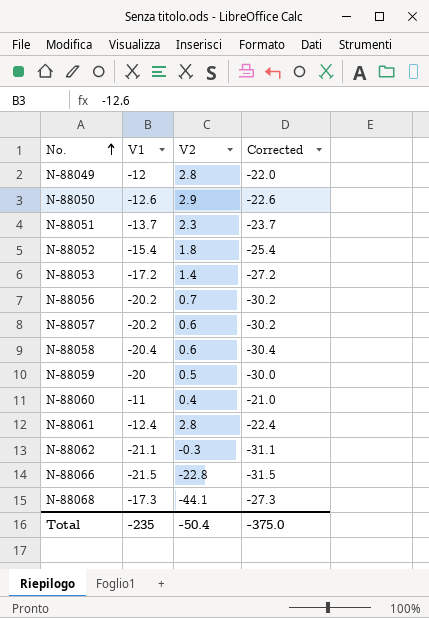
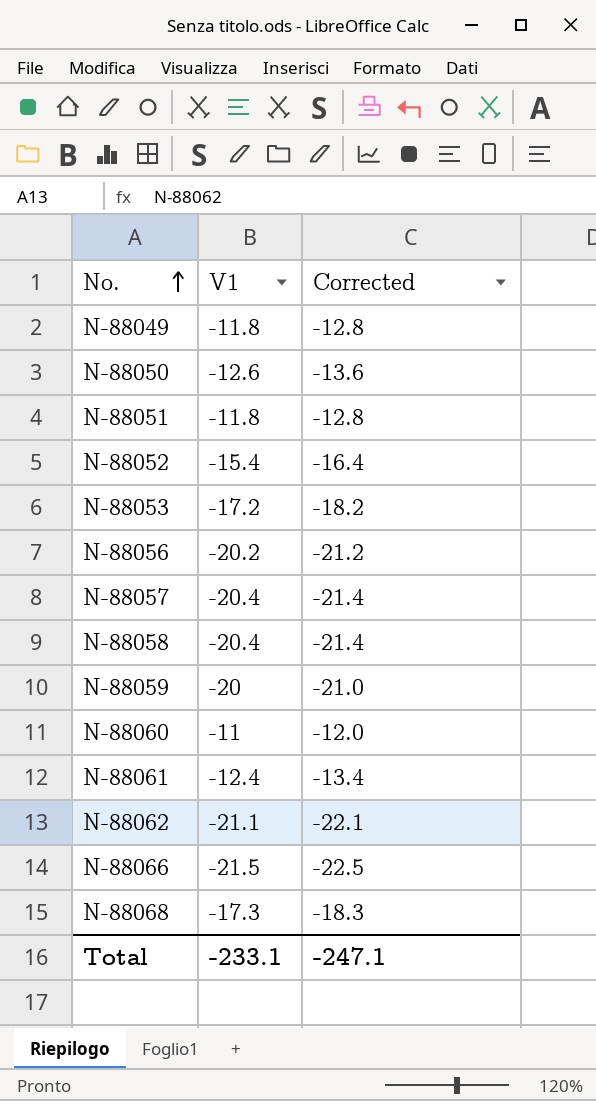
column V2 | position: 3 -> none
column Corrected | formula: [V1] - 10 -> [V1] - 1
N-88049 | V1: -12 -> -11.8
N-88051 | V1: -13.7 -> -11.8
N-88057 | V1: -20.2 -> -20.4
Total | V1: -235 -> -233.1
Total | Corrected: -375.0 -> -247.1

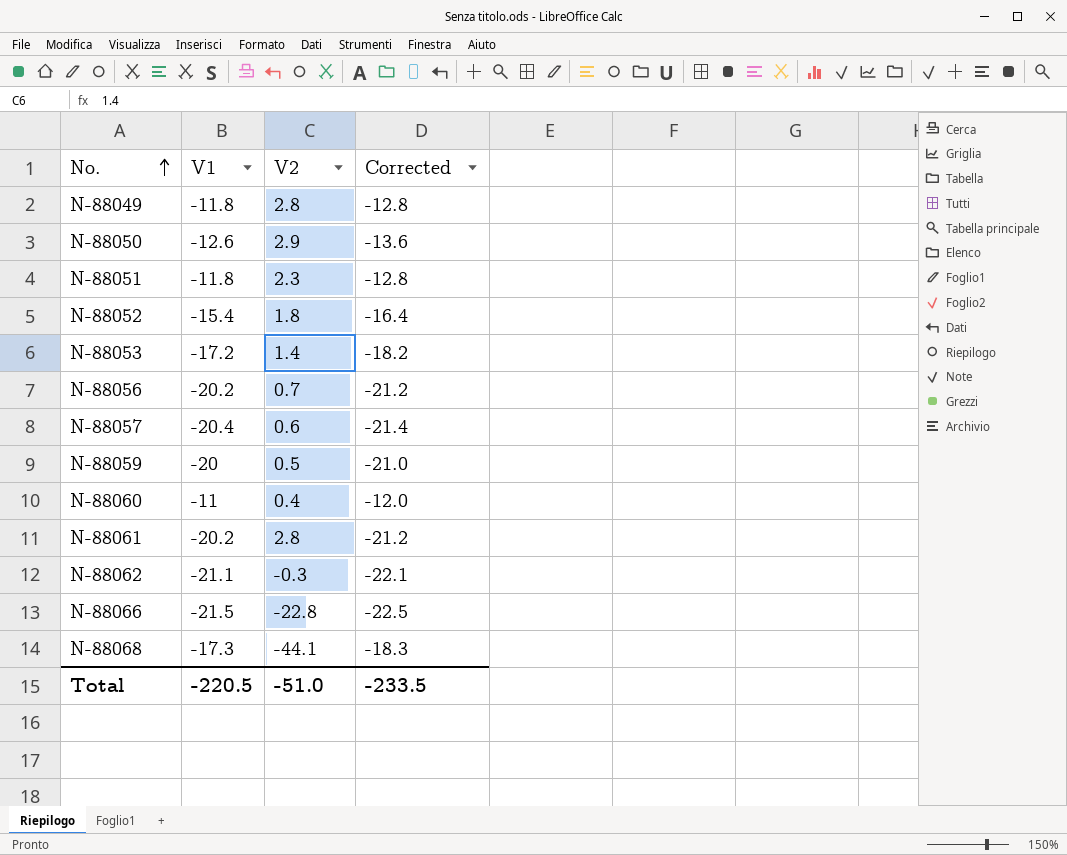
column V2 | position: none -> 3
row N-88058: -20.4 | -21.4 -> none
N-88061 | V1: -12.4 -> -20.2
N-88061 | Corrected: -13.4 -> -21.2
Total | V1: -233.1 -> -220.5
Total | Corrected: -247.1 -> -233.5

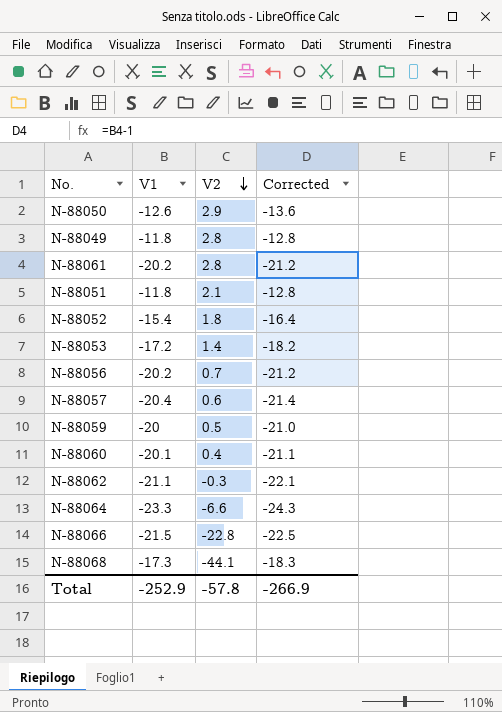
row order: No. ascending -> V2 descending
N-88051 | V2: 2.3 -> 2.1
N-88060 | V1: -11 -> -20.1
N-88060 | Corrected: -12.0 -> -21.1
row N-88064: none -> -23.3 | -6.6 | -24.3
Total | V1: -220.5 -> -252.9
Total | V2: -51.0 -> -57.8
Total | Corrected: -233.5 -> -266.9

